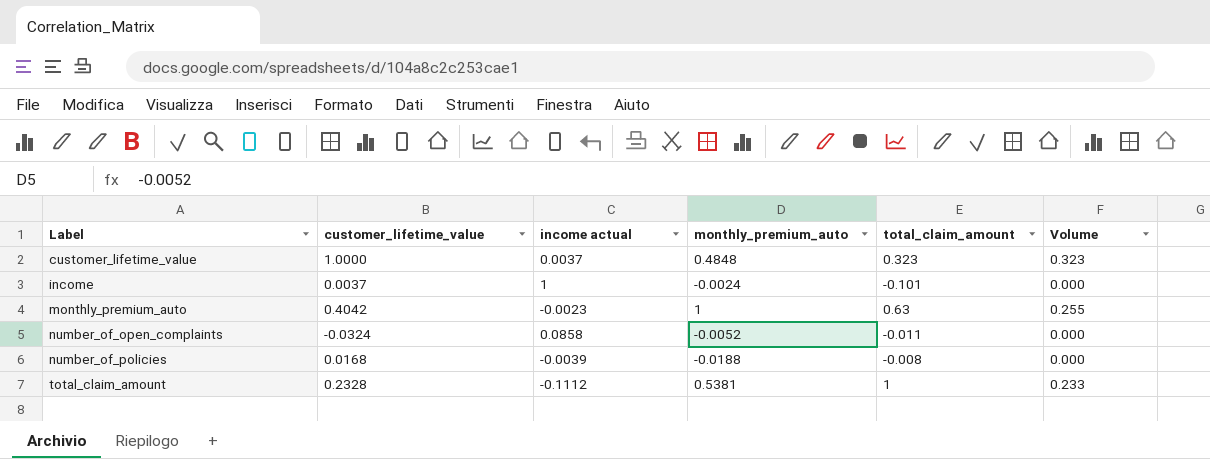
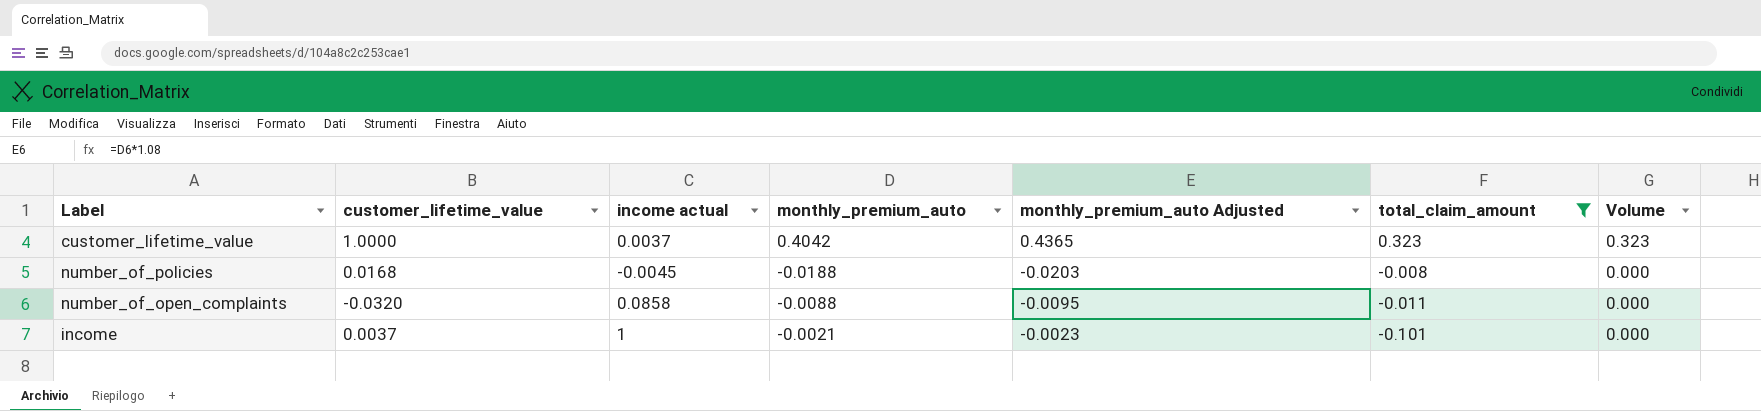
filter: none -> total_claim_amount <= 0.323
row order: Label ascending -> total_claim_amount descending
column monthly_premium_auto Adjusted | formula: none -> [monthly_premium_auto] * 1.08
customer_lifetime_value | monthly_premium_auto: 0.4848 -> 0.4042
number_of_policies | income actual: -0.0039 -> -0.0045
number_of_open_complaints | customer_lifetime_value: -0.0324 -> -0.0320
number_of_open_complaints | monthly_premium_auto: -0.0052 -> -0.0088
income | monthly_premium_auto: -0.0024 -> -0.0021

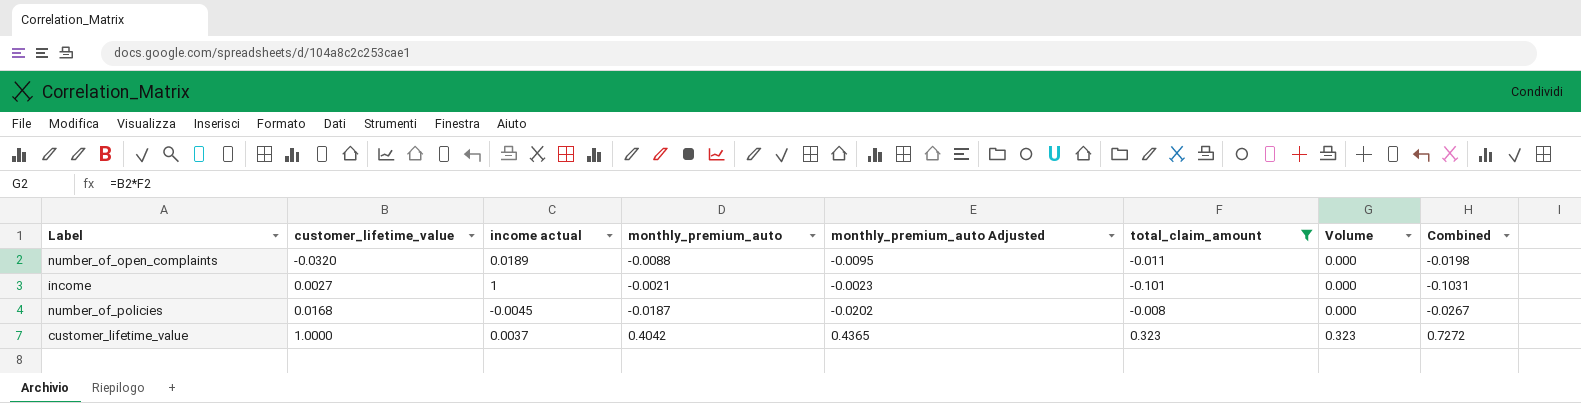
row order: total_claim_amount descending -> customer_lifetime_value ascending
column Combined | formula: none -> [monthly_premium_auto] + [total_claim_amount]
number_of_open_complaints | income actual: 0.0858 -> 0.0189
income | customer_lifetime_value: 0.0037 -> 0.0027
number_of_policies | monthly_premium_auto: -0.0188 -> -0.0187
number_of_policies | monthly_premium_auto Adjusted: -0.0203 -> -0.0202

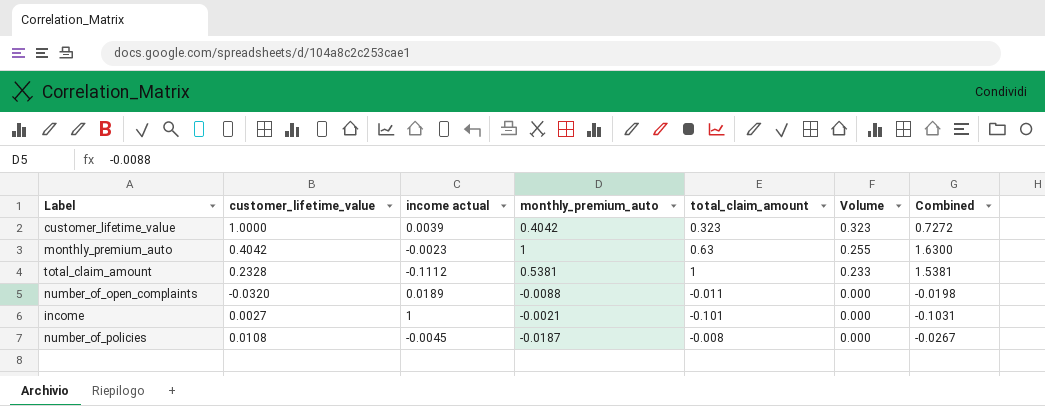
filter: total_claim_amount <= 0.323 -> none
row order: customer_lifetime_value ascending -> Volume descending
column monthly_premium_auto Adjusted | formula: [monthly_premium_auto] * 1.08 -> none
customer_lifetime_value | income actual: 0.0037 -> 0.0039
number_of_policies | customer_lifetime_value: 0.0168 -> 0.0108

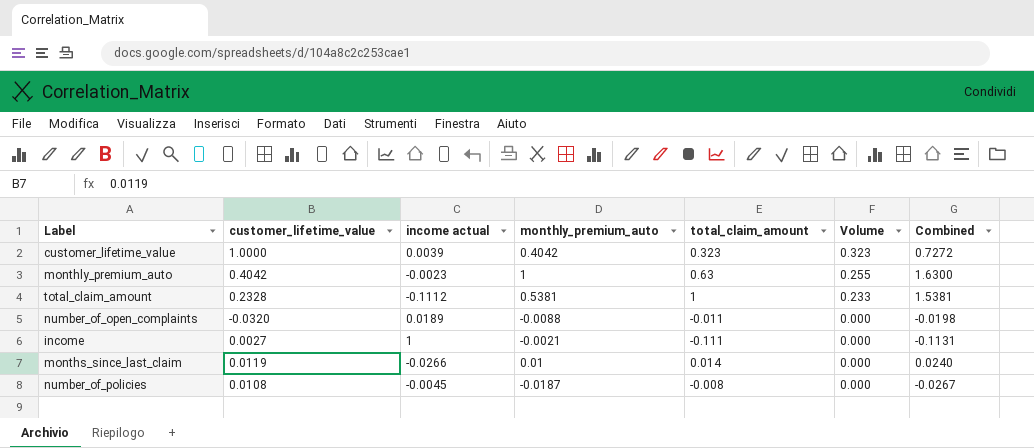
income | total_claim_amount: -0.101 -> -0.111
income | Combined: -0.1031 -> -0.1131
row months_since_last_claim: none -> 0.0119 | -0.0266 | 0.01 | 0.014 | 0.000 | 0.0240

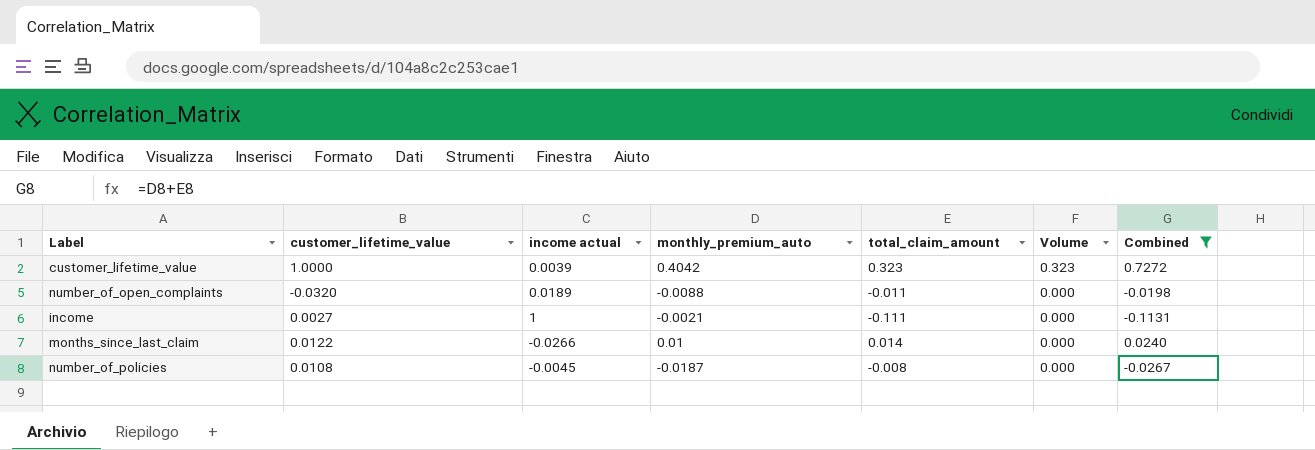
filter: none -> Combined <= 0.7272
months_since_last_claim | customer_lifetime_value: 0.0119 -> 0.0122

